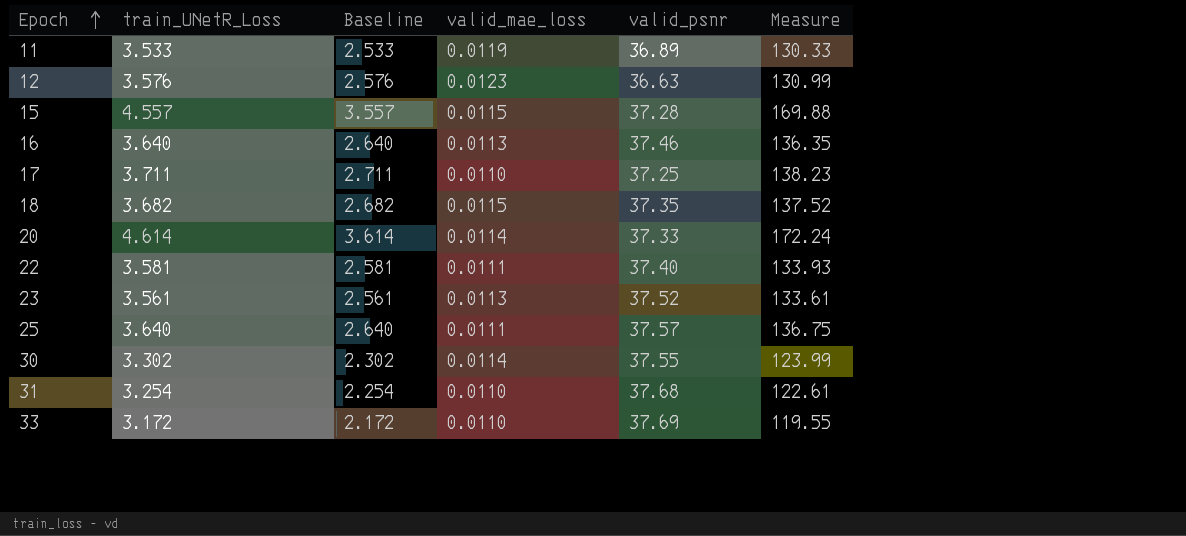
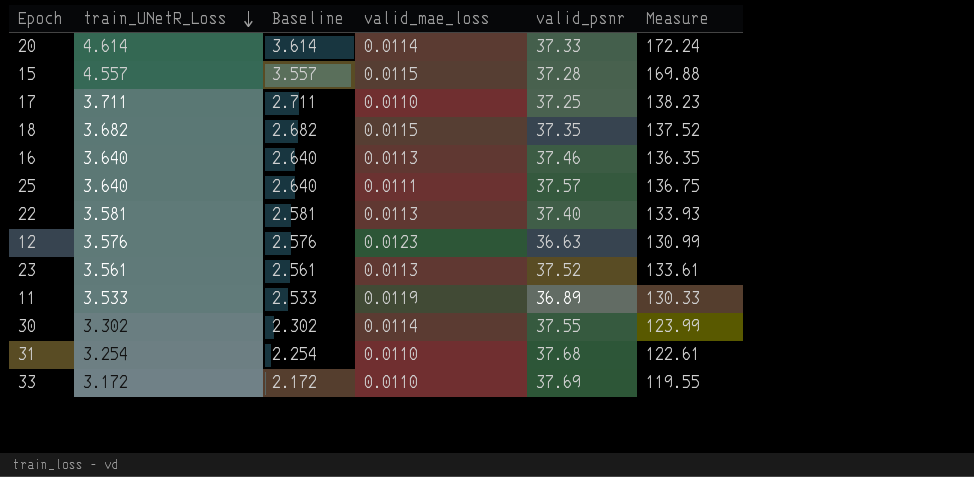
row order: Epoch ascending -> train_UNetR_Loss descending
22 | valid_mae_loss: 0.0111 -> 0.0113

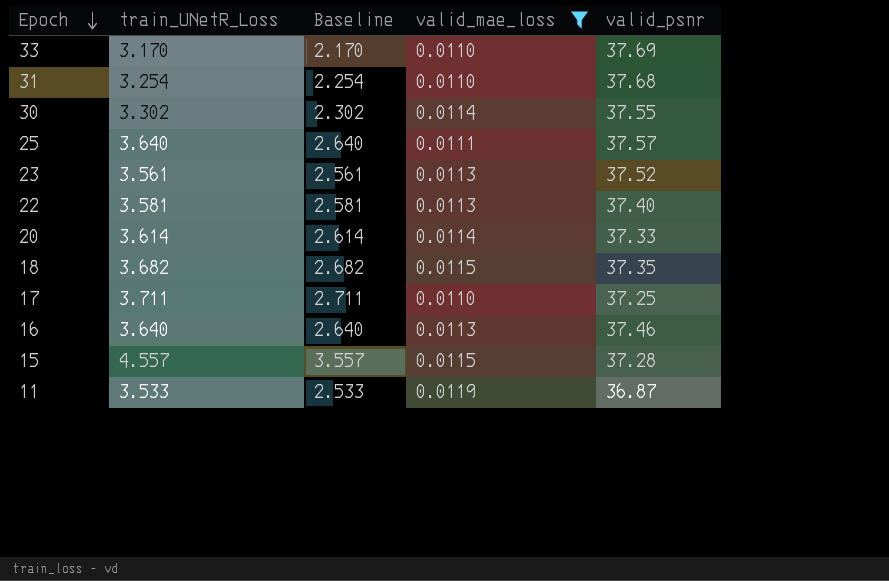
filter: none -> valid_mae_loss != 0.0123
row order: train_UNetR_Loss descending -> Epoch descending
column Measure | formula: [train_UNetR_Loss] * [valid_psnr] -> none
33 | train_UNetR_Loss: 3.172 -> 3.170
33 | Baseline: 2.172 -> 2.170
20 | train_UNetR_Loss: 4.614 -> 3.614
20 | Baseline: 3.614 -> 2.614
11 | valid_psnr: 36.89 -> 36.87

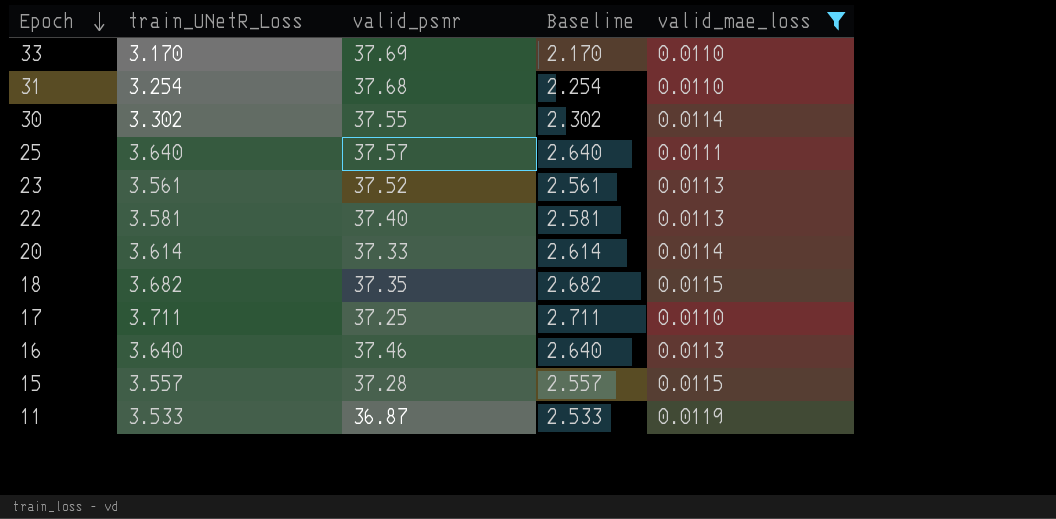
column valid_psnr | position: 5 -> 3
15 | train_UNetR_Loss: 4.557 -> 3.557
15 | Baseline: 3.557 -> 2.557

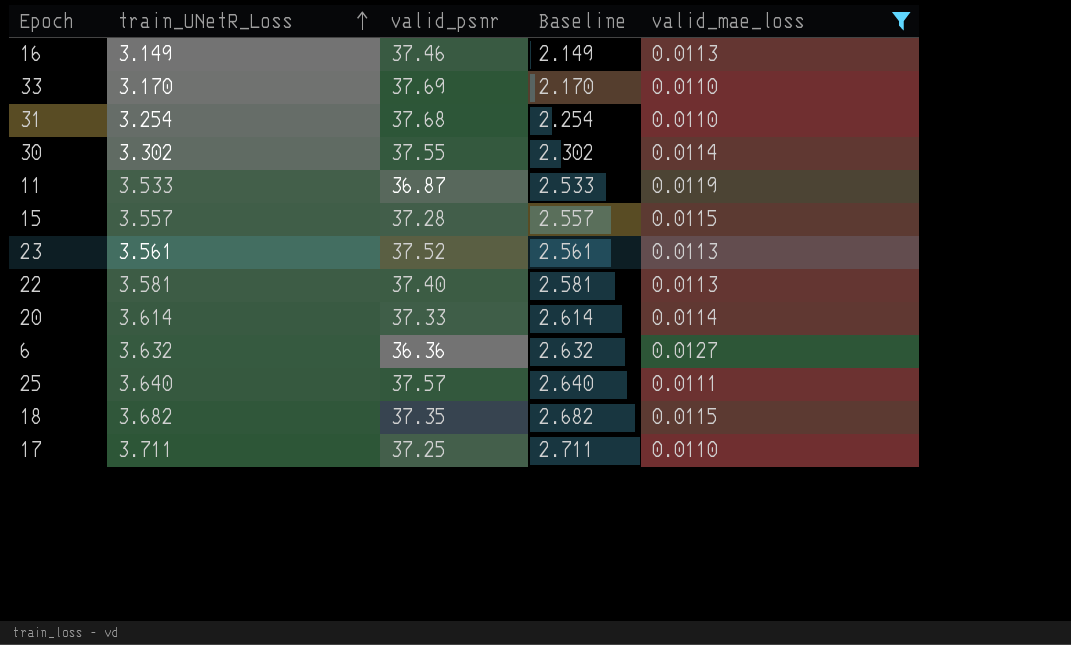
row order: Epoch descending -> train_UNetR_Loss ascending
16 | train_UNetR_Loss: 3.640 -> 3.149
16 | Baseline: 2.640 -> 2.149
row 6: none -> 3.632 | 36.36 | 2.632 | 0.0127

